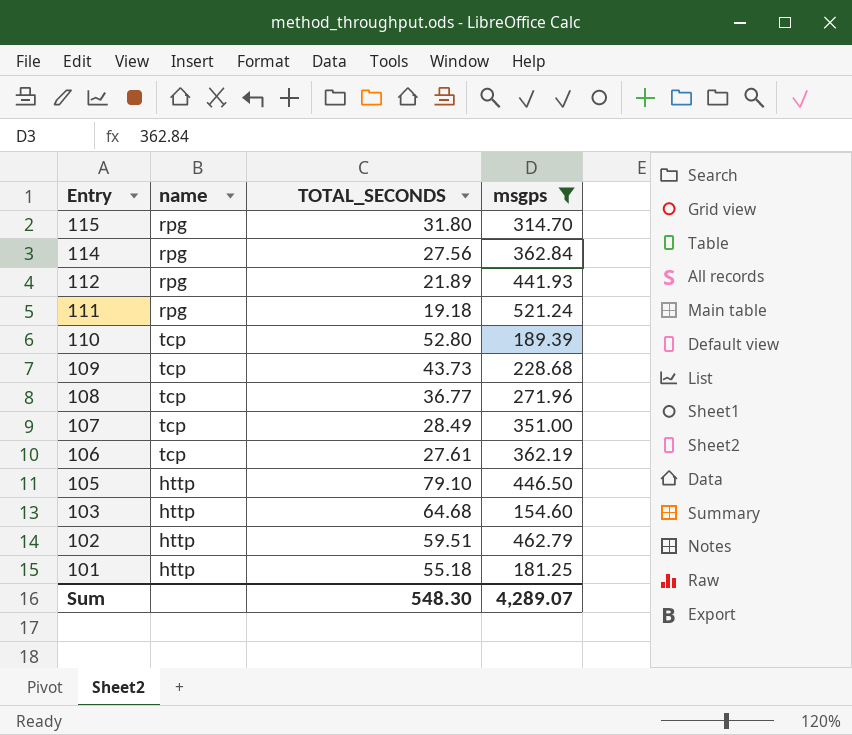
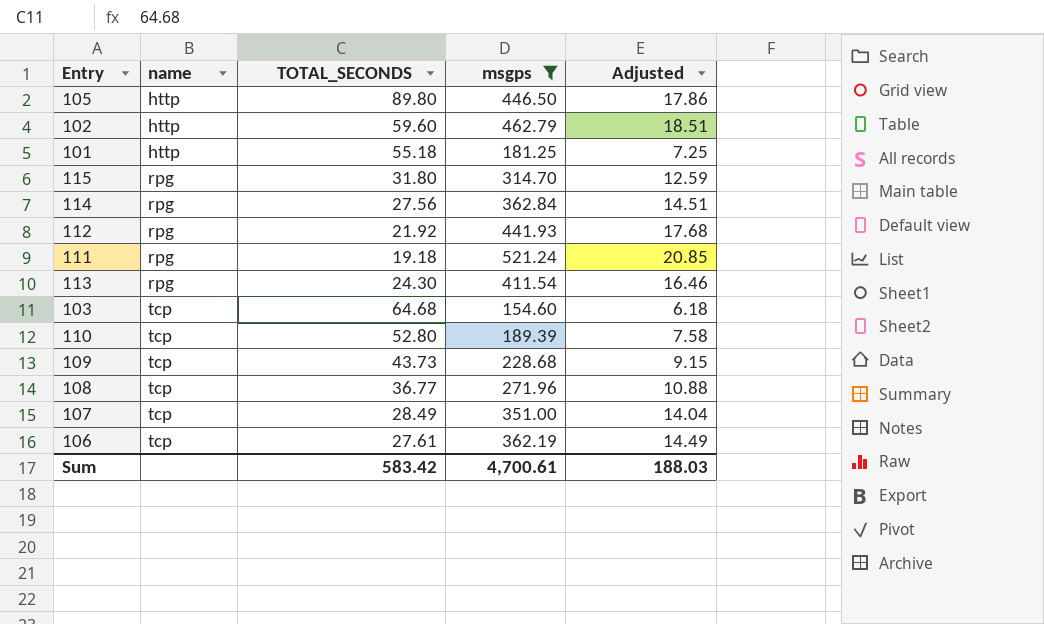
row order: Entry descending -> name ascending
column Adjusted | formula: none -> [msgps] * 0.04
105 | TOTAL_SECONDS: 79.10 -> 89.80
102 | TOTAL_SECONDS: 59.51 -> 59.60
112 | TOTAL_SECONDS: 21.89 -> 21.92
row 113: none -> rpg | 24.30 | 411.54 | 16.46
103 | name: http -> tcp
Sum | TOTAL_SECONDS: 548.30 -> 583.42
Sum | msgps: 4,289.07 -> 4,700.61

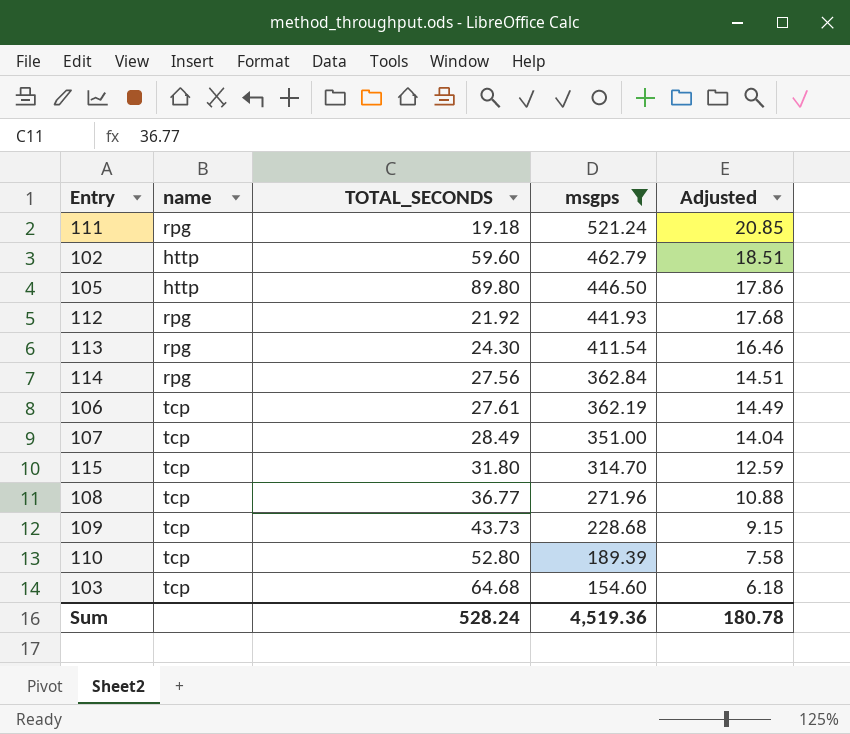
row order: name ascending -> msgps descending
row 101: http | 55.18 | 181.25 | 7.25 -> none
115 | name: rpg -> tcp
Sum | TOTAL_SECONDS: 583.42 -> 528.24
Sum | msgps: 4,700.61 -> 4,519.36
Sum | Adjusted: 188.03 -> 180.78

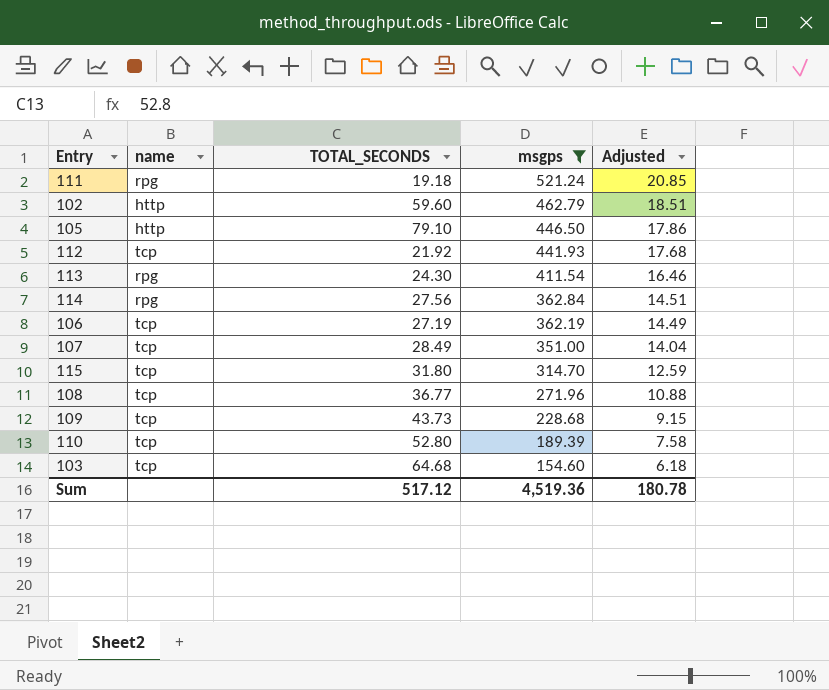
105 | TOTAL_SECONDS: 89.80 -> 79.10
112 | name: rpg -> tcp
106 | TOTAL_SECONDS: 27.61 -> 27.19
Sum | TOTAL_SECONDS: 528.24 -> 517.12

